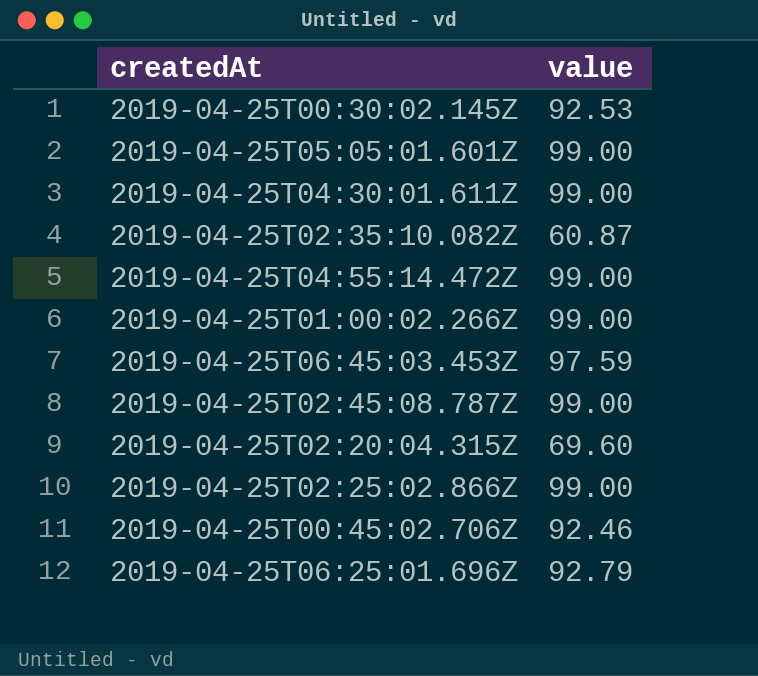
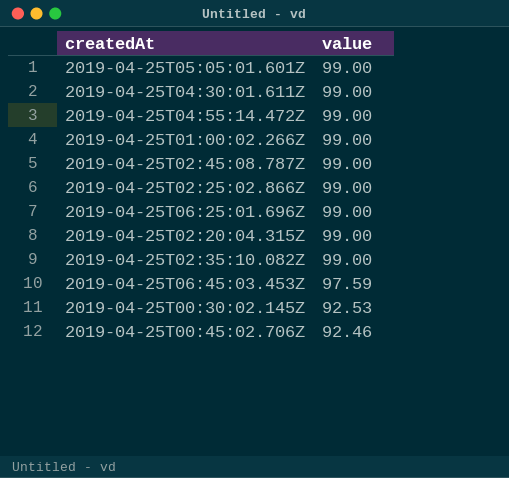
row order: none -> value descending
2019-04-25T06:25:01.696Z | value: 92.79 -> 99.00
2019-04-25T02:20:04.315Z | value: 69.60 -> 99.00
2019-04-25T02:35:10.082Z | value: 60.87 -> 99.00

